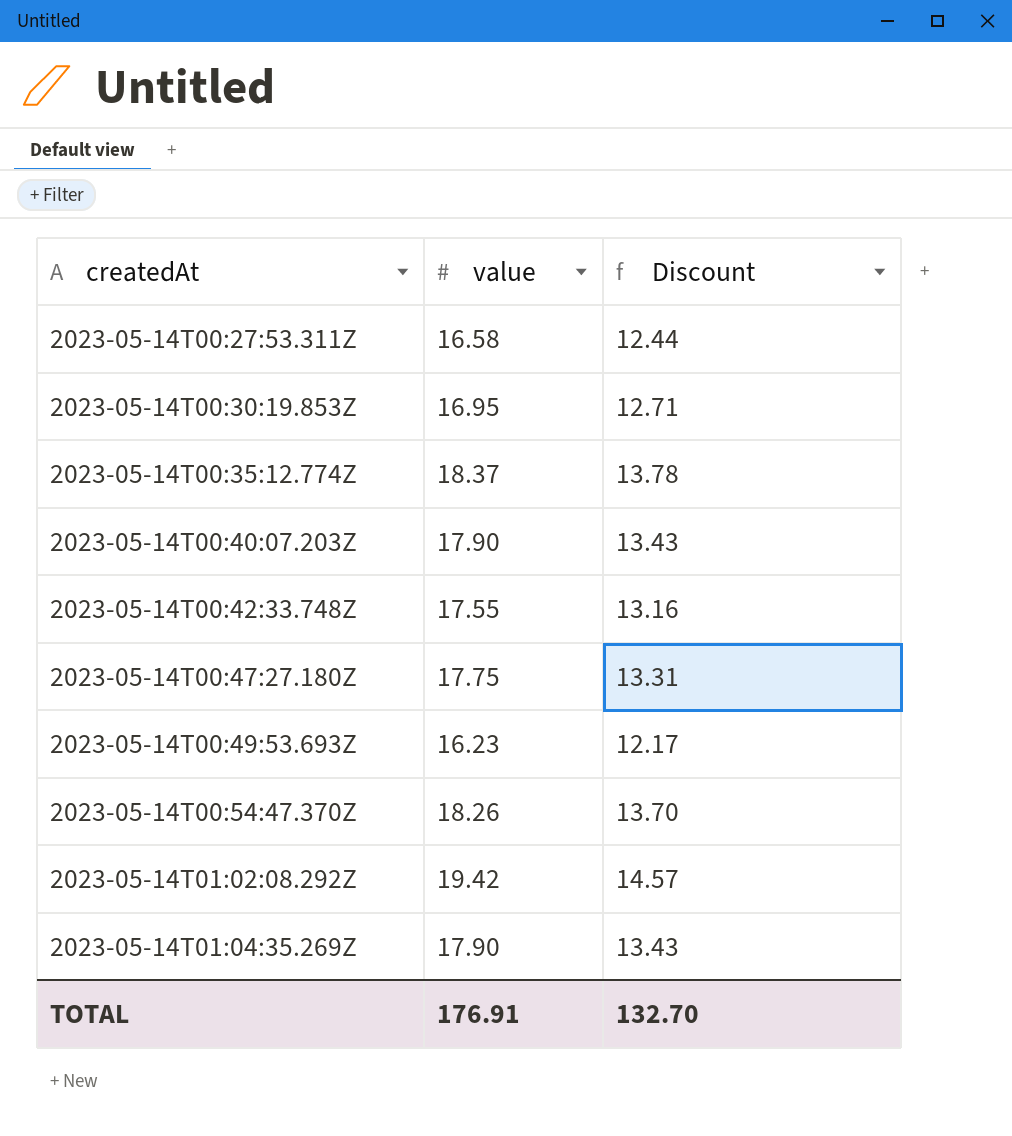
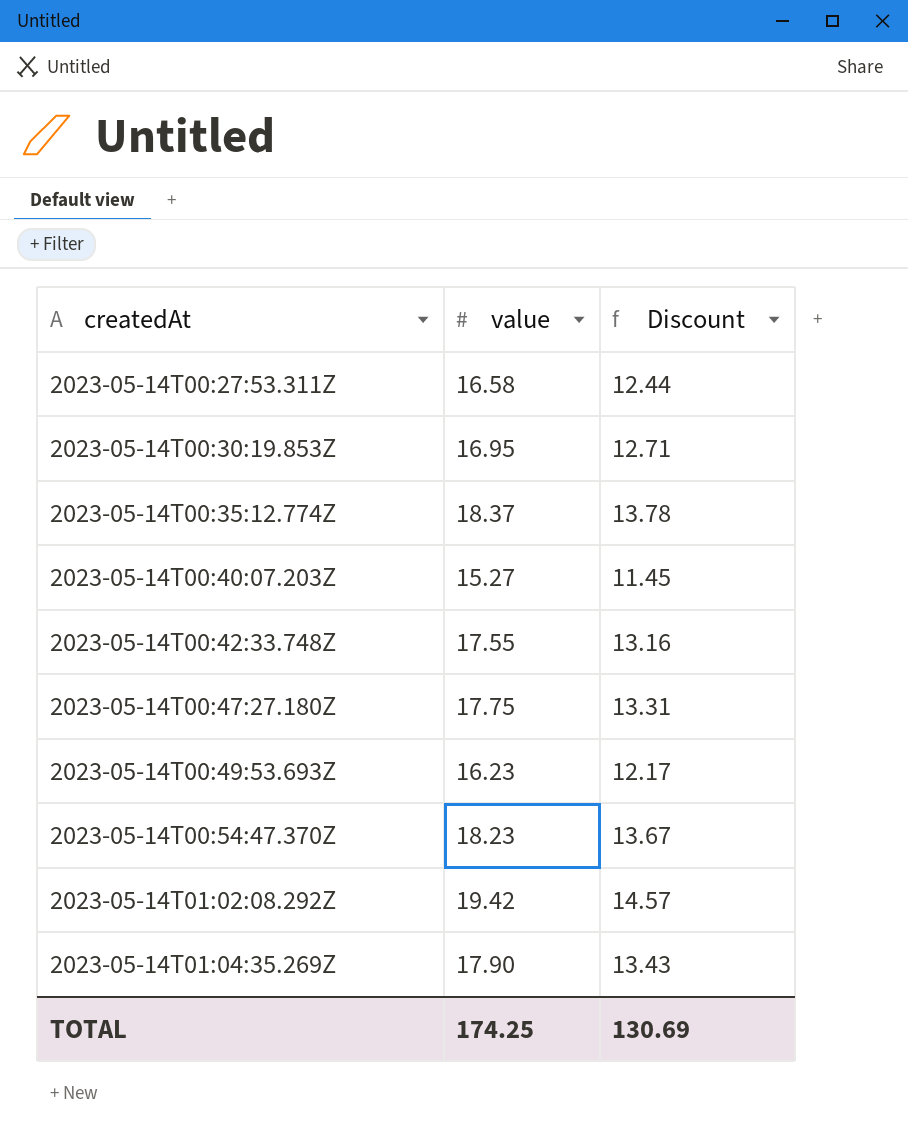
2023-05-14T00:40:07.203Z | value: 17.90 -> 15.27
2023-05-14T00:40:07.203Z | Discount: 13.43 -> 11.45
2023-05-14T00:54:47.370Z | value: 18.26 -> 18.23
2023-05-14T00:54:47.370Z | Discount: 13.70 -> 13.67
TOTAL | value: 176.91 -> 174.25
TOTAL | Discount: 132.70 -> 130.69

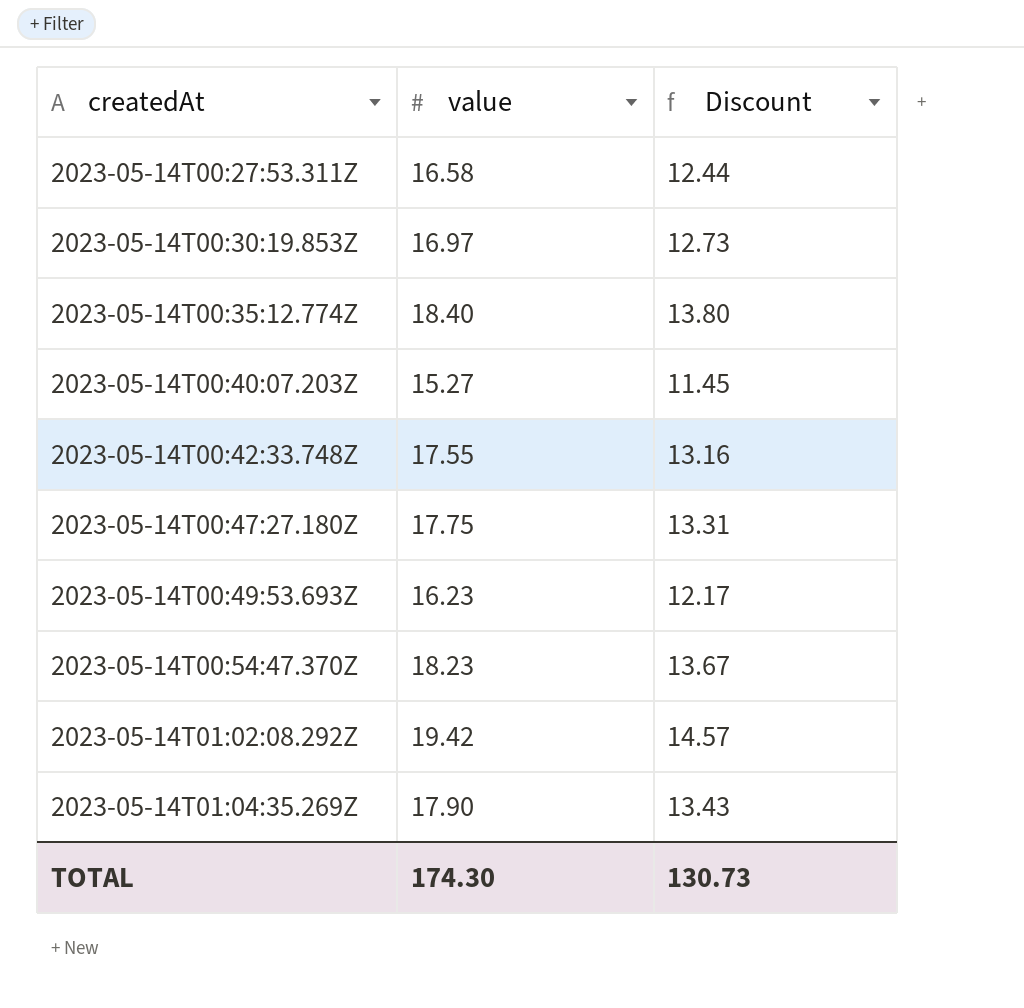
2023-05-14T00:30:19.853Z | value: 16.95 -> 16.97
2023-05-14T00:30:19.853Z | Discount: 12.71 -> 12.73
2023-05-14T00:35:12.774Z | value: 18.37 -> 18.40
2023-05-14T00:35:12.774Z | Discount: 13.78 -> 13.80
TOTAL | value: 174.25 -> 174.30
TOTAL | Discount: 130.69 -> 130.73

